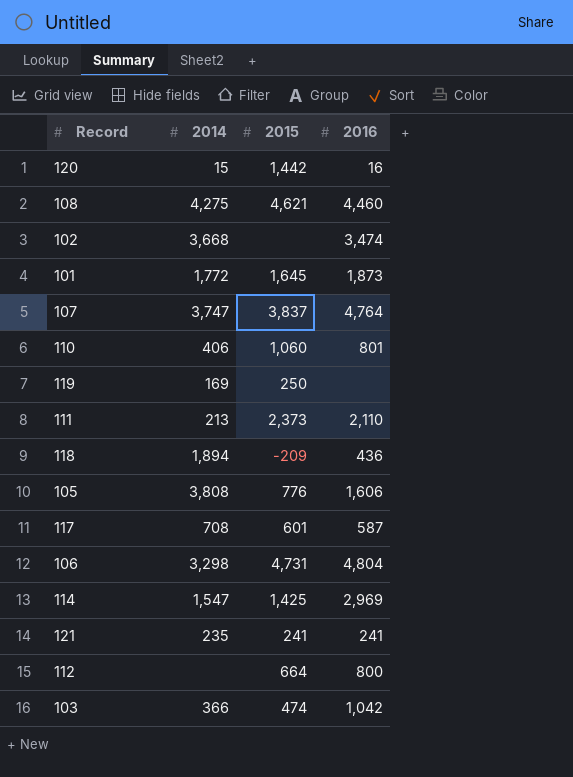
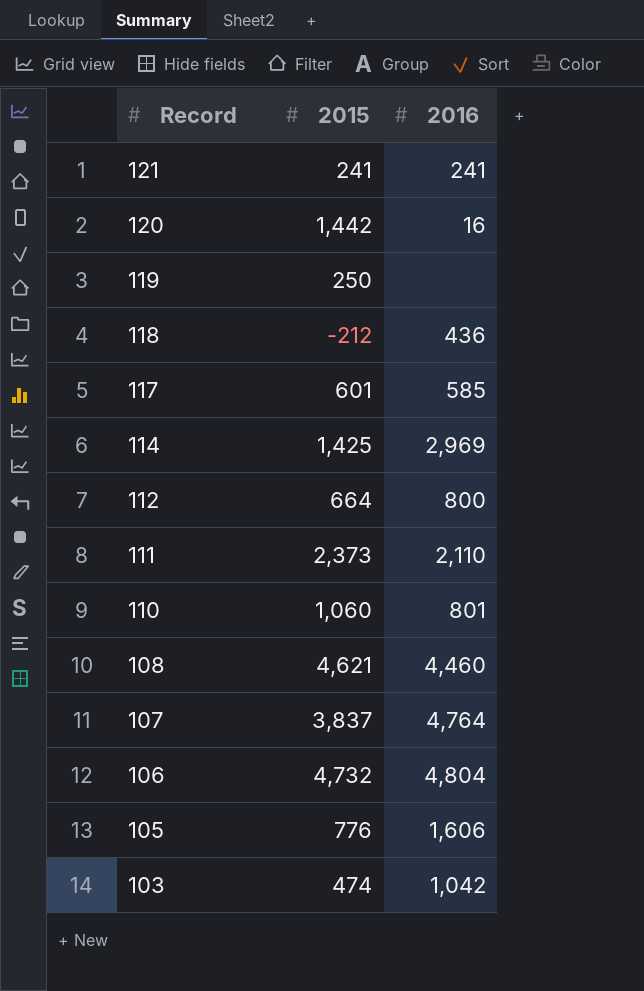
row order: none -> Record descending
column 2014 | position: 2 -> none
row 102: 3,668 | none | 3,474 -> none
row 101: 1,772 | 1,645 | 1,873 -> none
118 | 2015: -209 -> -212
117 | 2016: 587 -> 585
106 | 2015: 4,731 -> 4,732

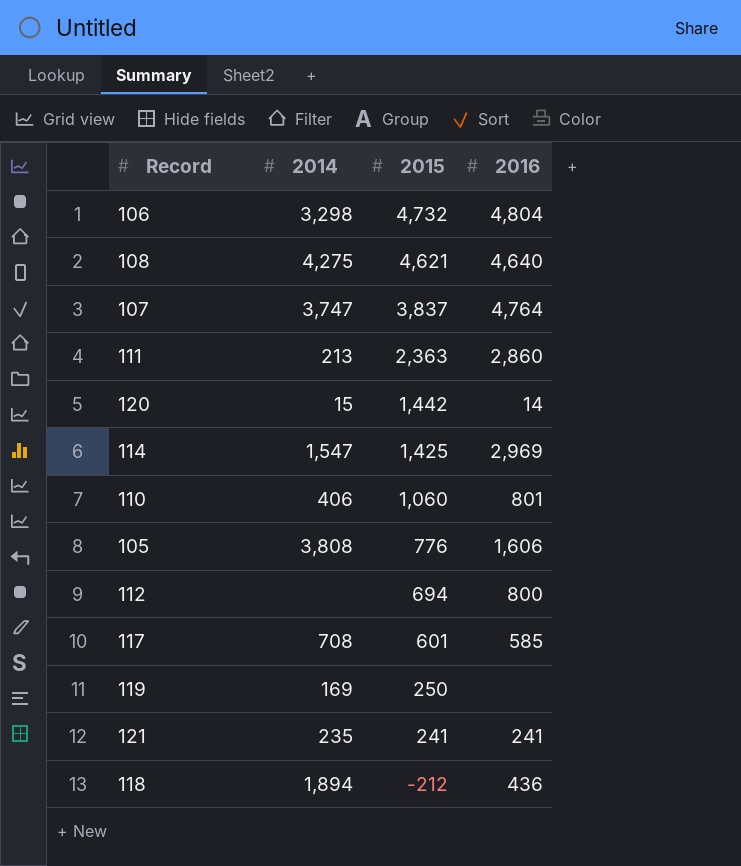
row order: Record descending -> 2015 descending
column 2014 | position: none -> 2
row 103: 474 | 1,042 -> none
108 | 2016: 4,460 -> 4,640
111 | 2015: 2,373 -> 2,363
111 | 2016: 2,110 -> 2,860
120 | 2016: 16 -> 14
112 | 2015: 664 -> 694

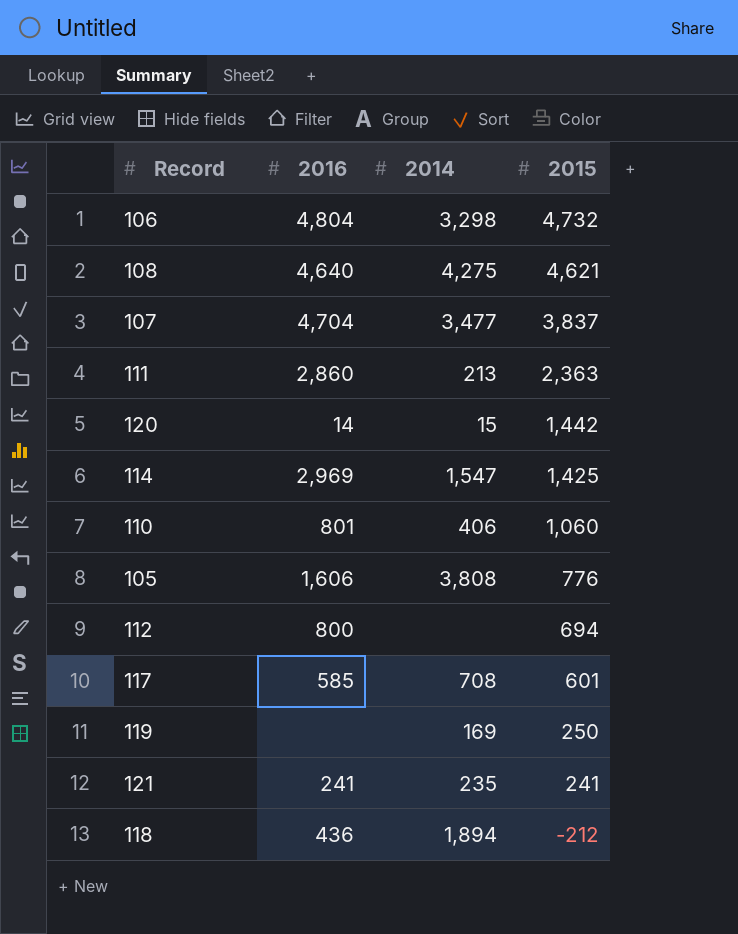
column 2016 | position: 4 -> 2
107 | 2016: 4,764 -> 4,704
107 | 2014: 3,747 -> 3,477

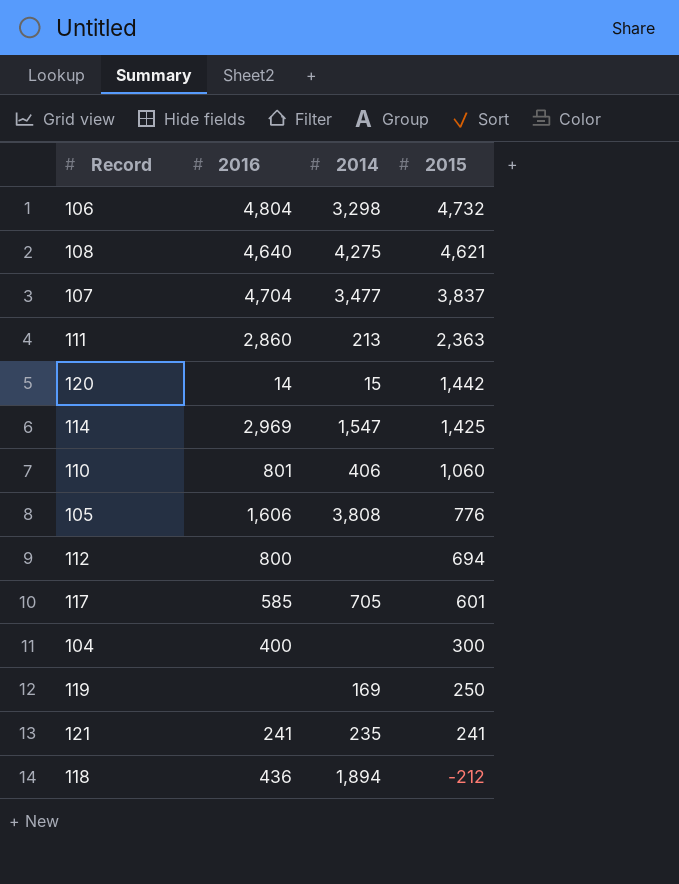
117 | 2014: 708 -> 705
row 104: none -> 400 | none | 300

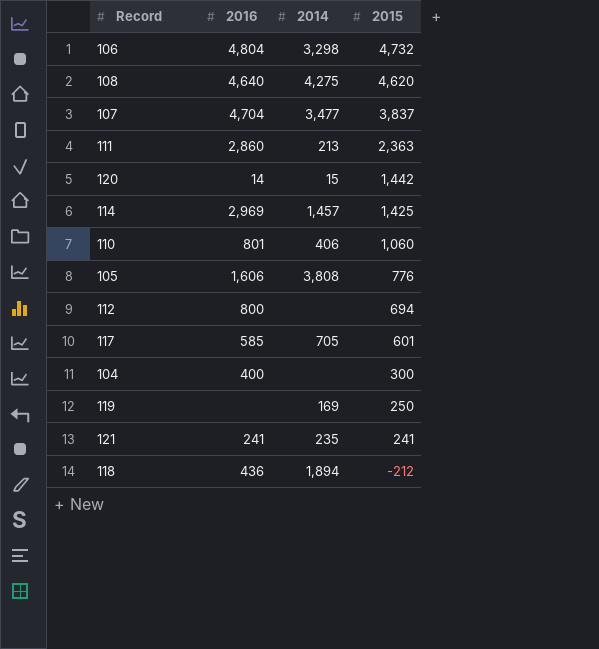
108 | 2015: 4,621 -> 4,620
114 | 2014: 1,547 -> 1,457

